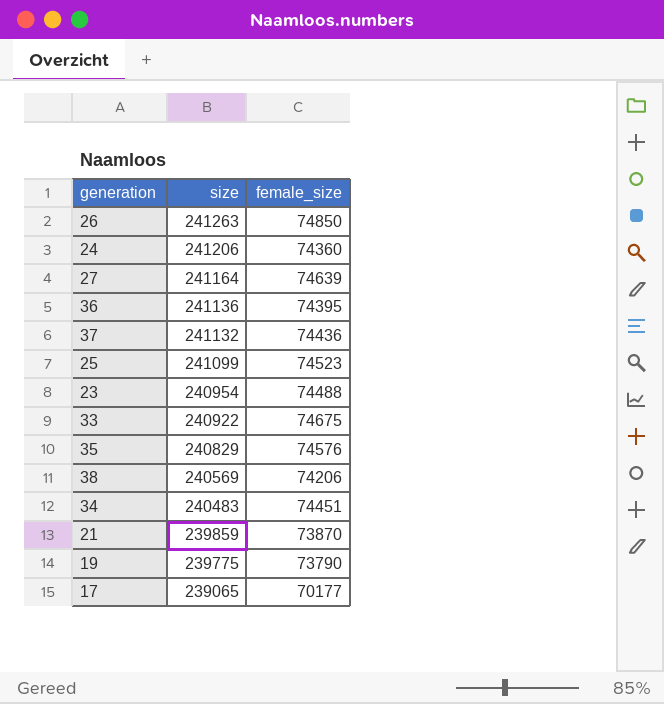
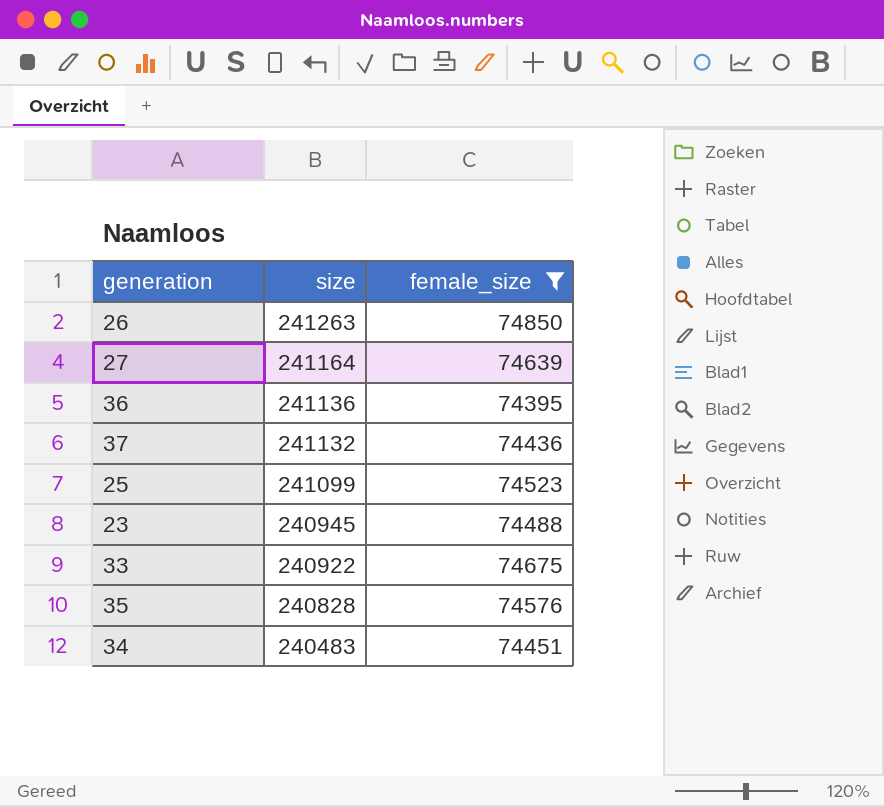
filter: none -> female_size >= 74395
23 | size: 240954 -> 240945
35 | size: 240829 -> 240828

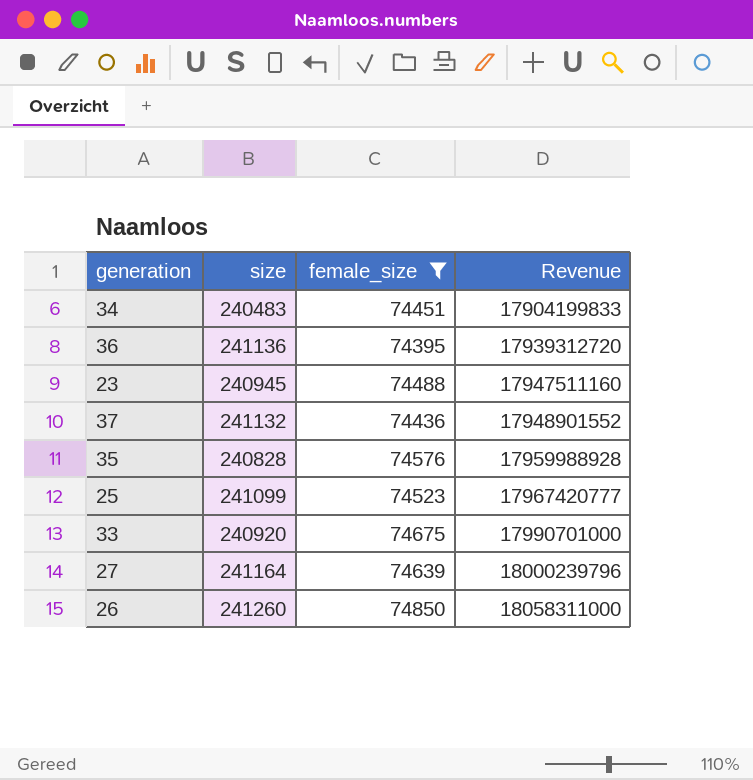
row order: size descending -> Revenue ascending
column Revenue | formula: none -> [size] * [female_size]
33 | size: 240922 -> 240920
26 | size: 241263 -> 241260

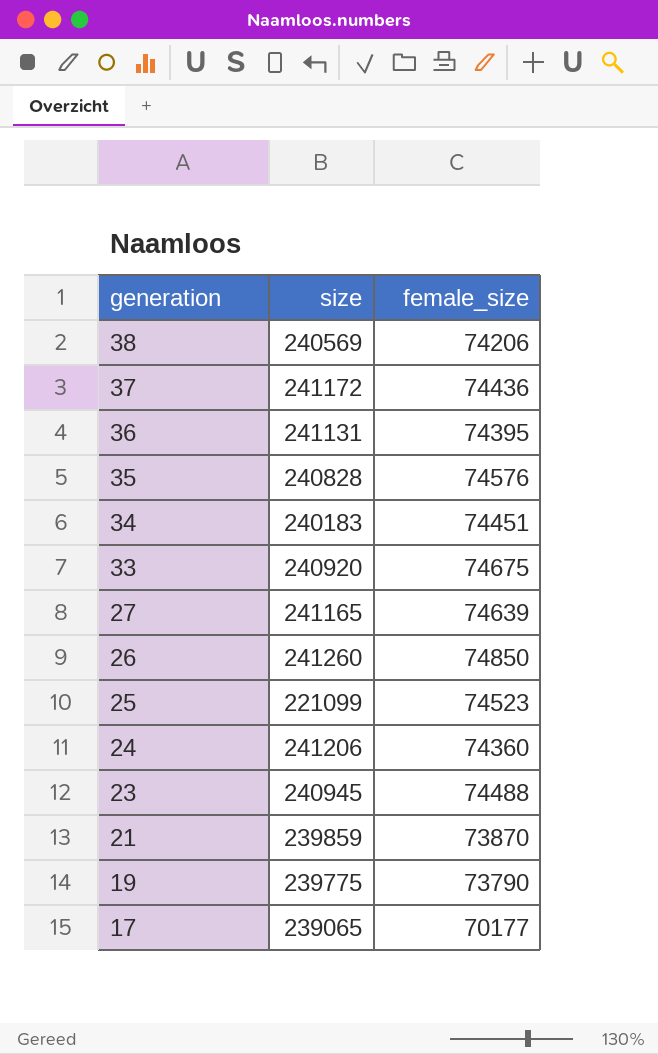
filter: female_size >= 74395 -> none
row order: Revenue ascending -> generation descending
column Revenue | formula: [size] * [female_size] -> none
37 | size: 241132 -> 241172
36 | size: 241136 -> 241131
34 | size: 240483 -> 240183
27 | size: 241164 -> 241165
25 | size: 241099 -> 221099

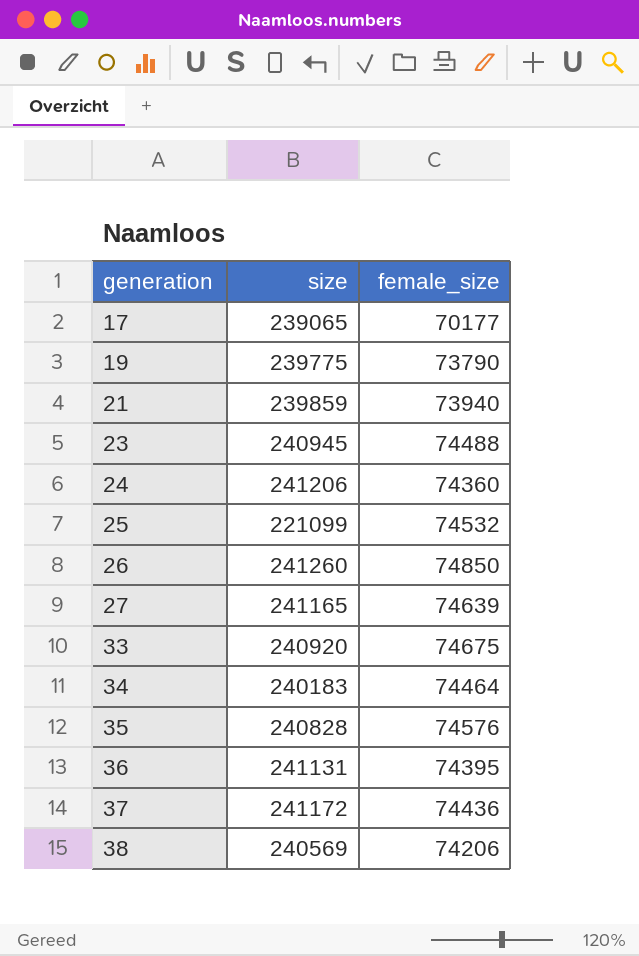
row order: generation descending -> generation ascending
21 | female_size: 73870 -> 73940
25 | female_size: 74523 -> 74532
34 | female_size: 74451 -> 74464

